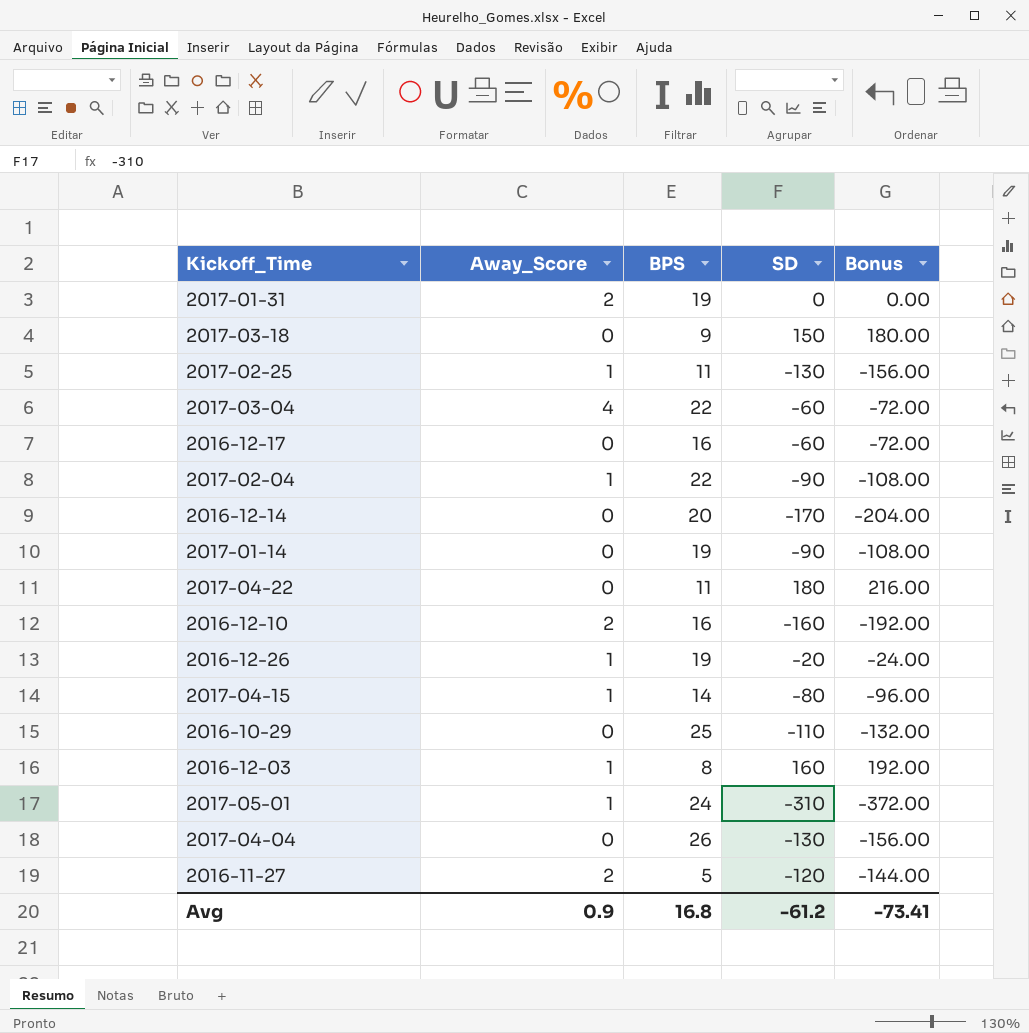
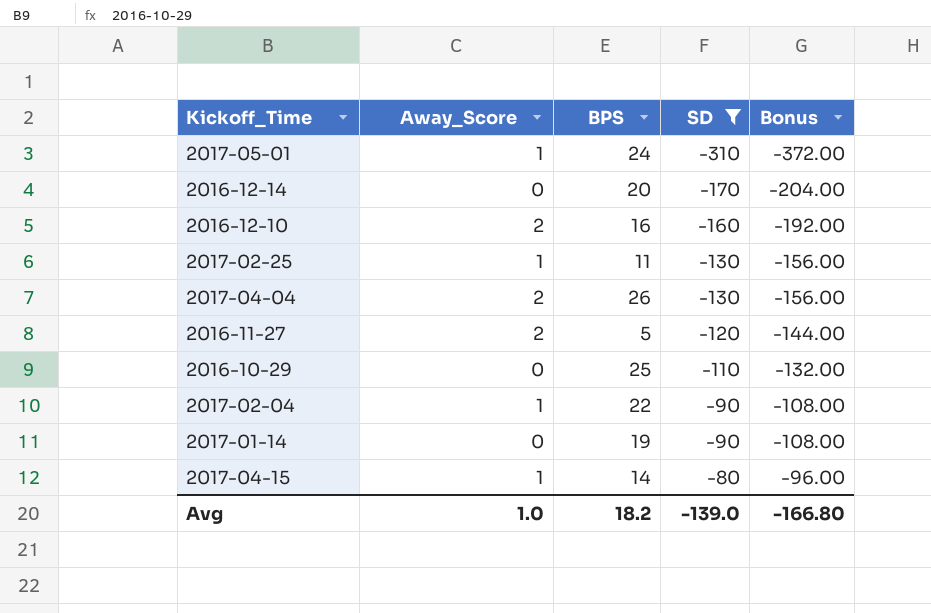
filter: none -> SD <= -80
row order: none -> SD ascending
2017-04-04 | Away_Score: 0 -> 2
Avg | Away_Score: 0.9 -> 1.0
Avg | BPS: 16.8 -> 18.2
Avg | SD: -61.2 -> -139.0
Avg | Bonus: -73.41 -> -166.80

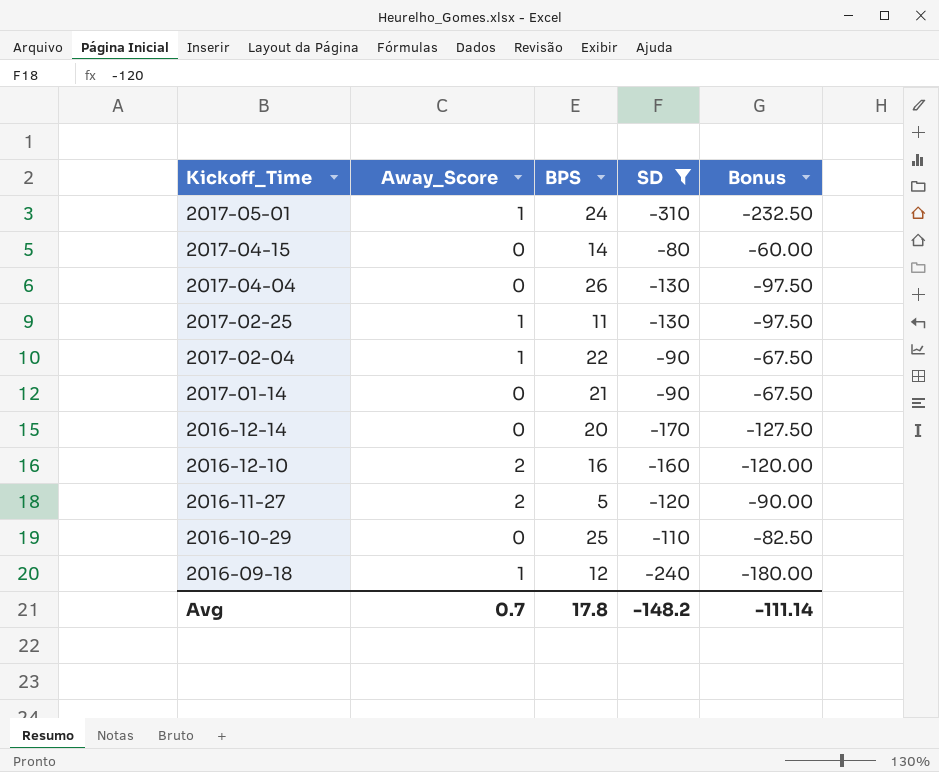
row order: SD ascending -> Kickoff_Time descending
column Bonus | formula: [SD] * 1.2 -> [SD] * 0.75
2017-04-15 | Away_Score: 1 -> 0
2017-04-04 | Away_Score: 2 -> 0
2017-01-14 | BPS: 19 -> 21
row 2016-09-18: none -> 1 | 12 | -240 | -180.00
Avg | Away_Score: 1.0 -> 0.7
Avg | BPS: 18.2 -> 17.8
Avg | SD: -139.0 -> -148.2
Avg | Bonus: -166.80 -> -111.14

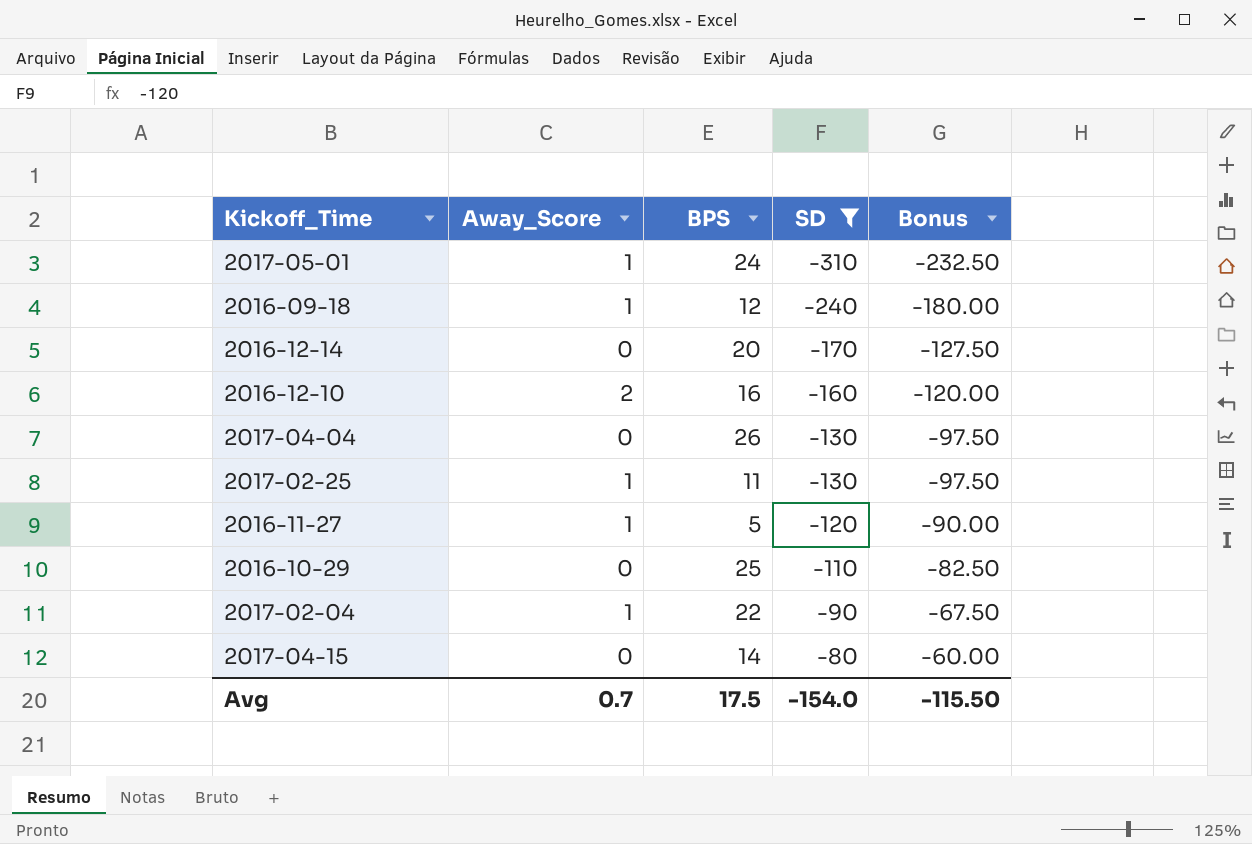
row order: Kickoff_Time descending -> SD ascending
row 2017-01-14: 0 | 21 | -90 | -67.50 -> none
2016-11-27 | Away_Score: 2 -> 1
Avg | BPS: 17.8 -> 17.5
Avg | SD: -148.2 -> -154.0
Avg | Bonus: -111.14 -> -115.50

